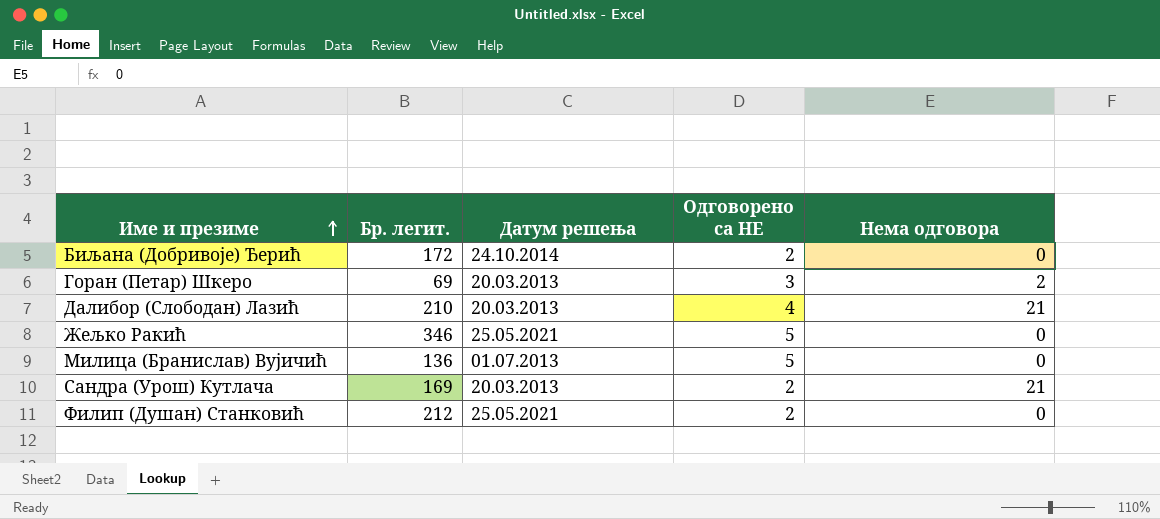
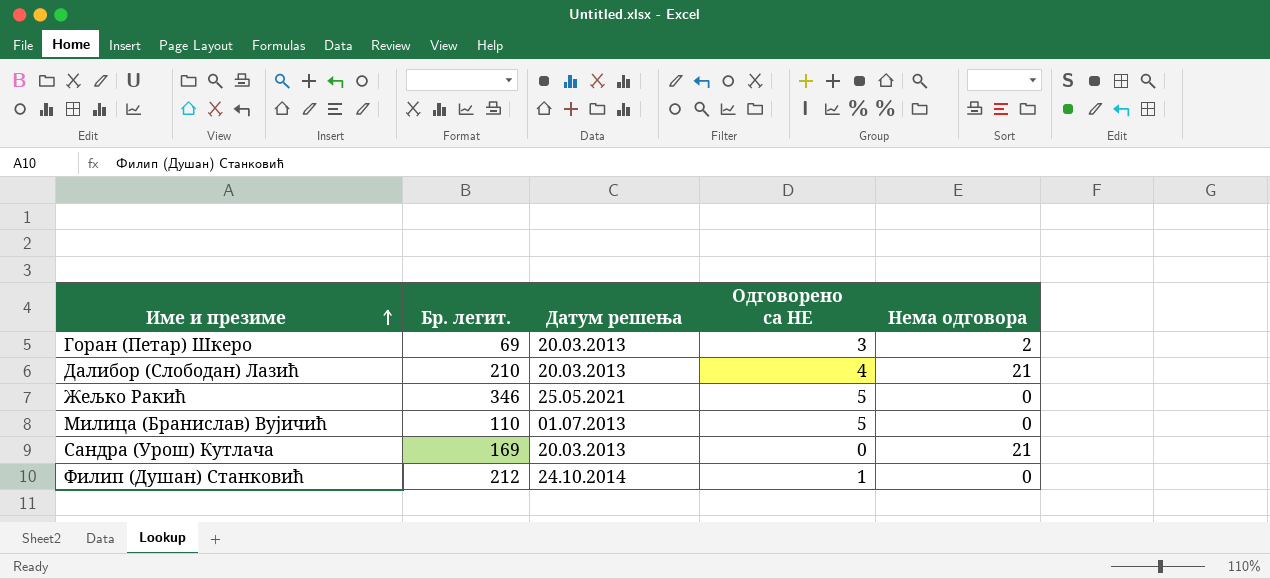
row Биљана (Добривоје) Ђерић: 172 | 24.10.2014 | 2 | 0 -> none
Милица (Бранислав) Вујичић | Бр. легит.: 136 -> 110
Сандра (Урош) Кутлача | Одговорено са НЕ: 2 -> 0
Филип (Душан) Станковић | Датум решења: 25.05.2021 -> 24.10.2014
Филип (Душан) Станковић | Одговорено са НЕ: 2 -> 1

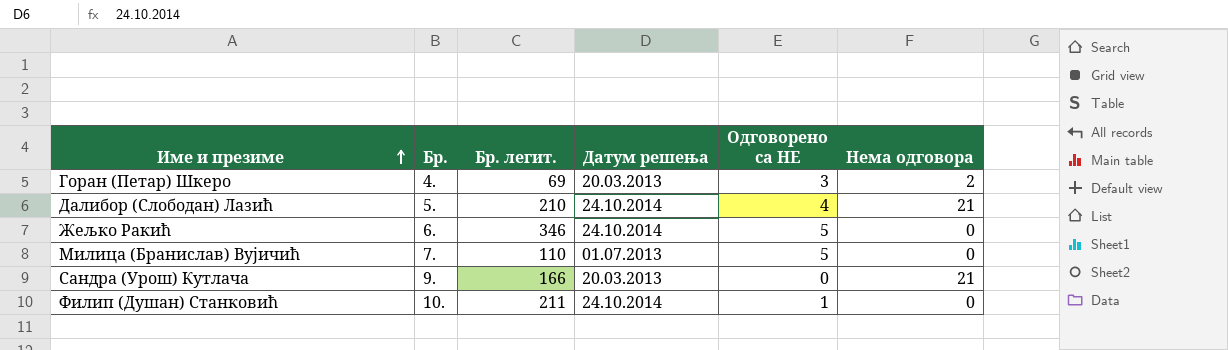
column Бр. | position: none -> 2
Далибор (Слободан) Лазић | Датум решења: 20.03.2013 -> 24.10.2014
Жељко Ракић | Датум решења: 25.05.2021 -> 24.10.2014
Сандра (Урош) Кутлача | Бр. легит.: 169 -> 166
Филип (Душан) Станковић | Бр. легит.: 212 -> 211

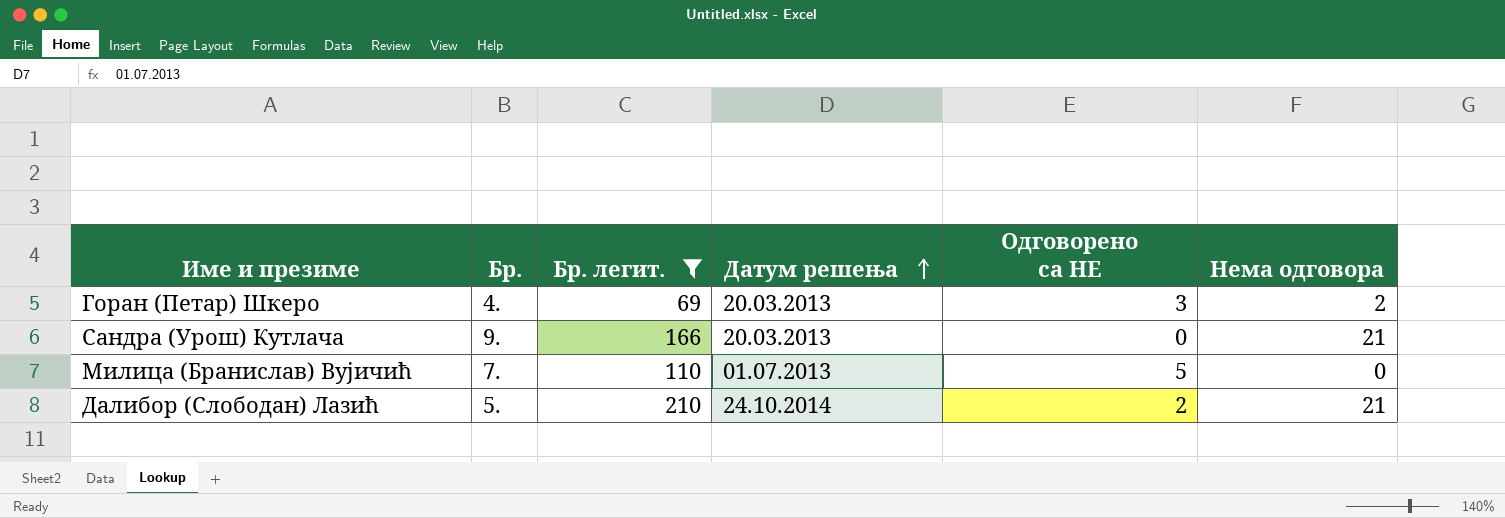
filter: none -> Бр. легит. <= 210
row order: Име и презиме ascending -> Датум решења ascending
Далибор (Слободан) Лазић | Одговорено са НЕ: 4 -> 2

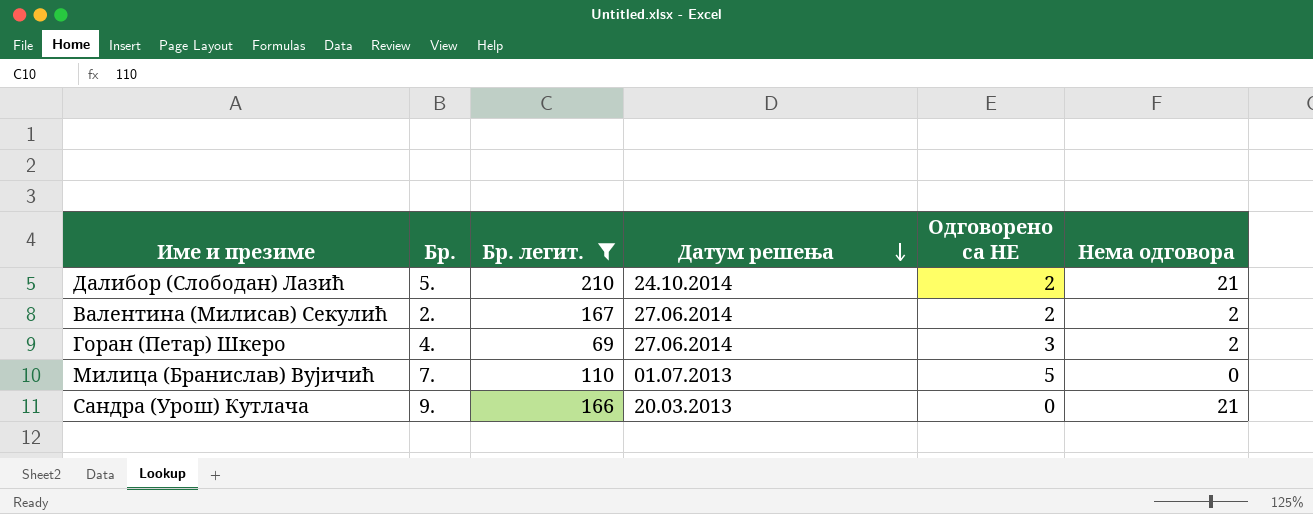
row order: Датум решења ascending -> Датум решења descending
row Валентина (Милисав) Секулић: none -> 2. | 167 | 27.06.2014 | 2 | 2
Горан (Петар) Шкеро | Датум решења: 20.03.2013 -> 27.06.2014

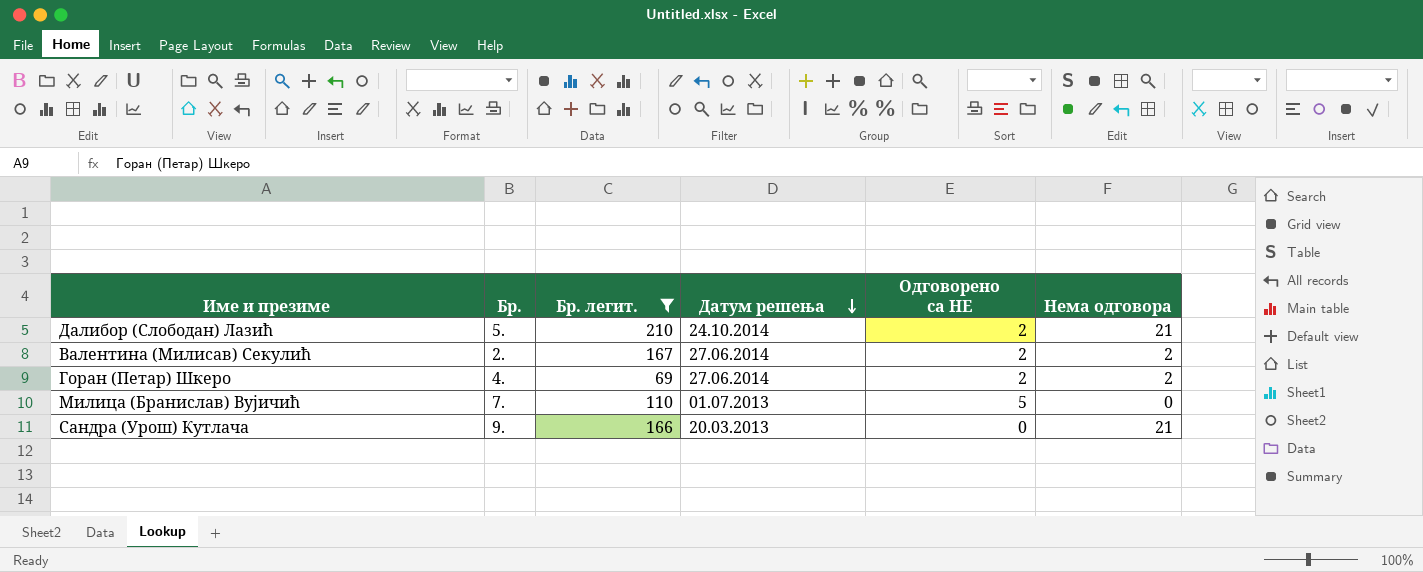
Горан (Петар) Шкеро | Одговорено са НЕ: 3 -> 2

